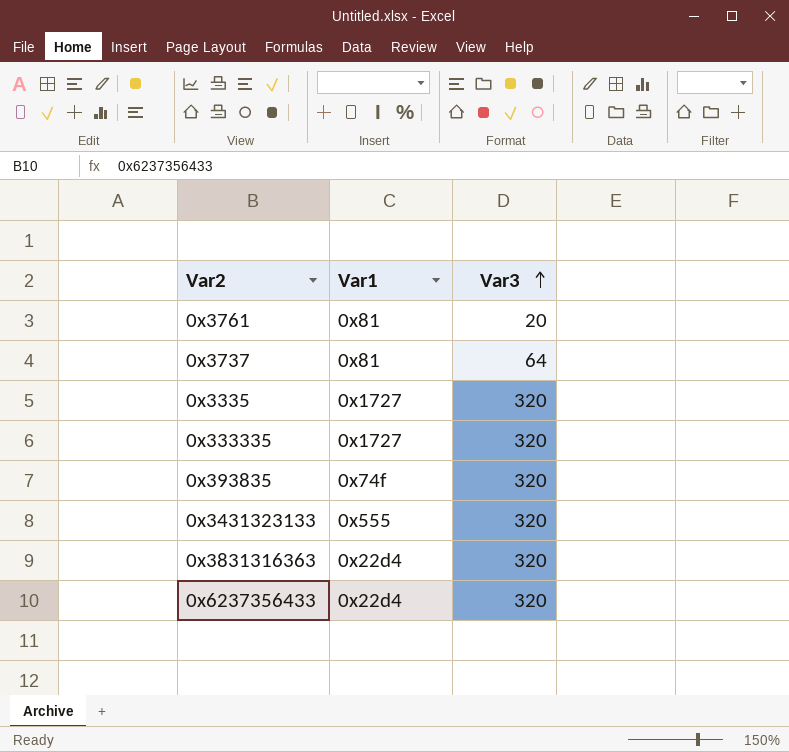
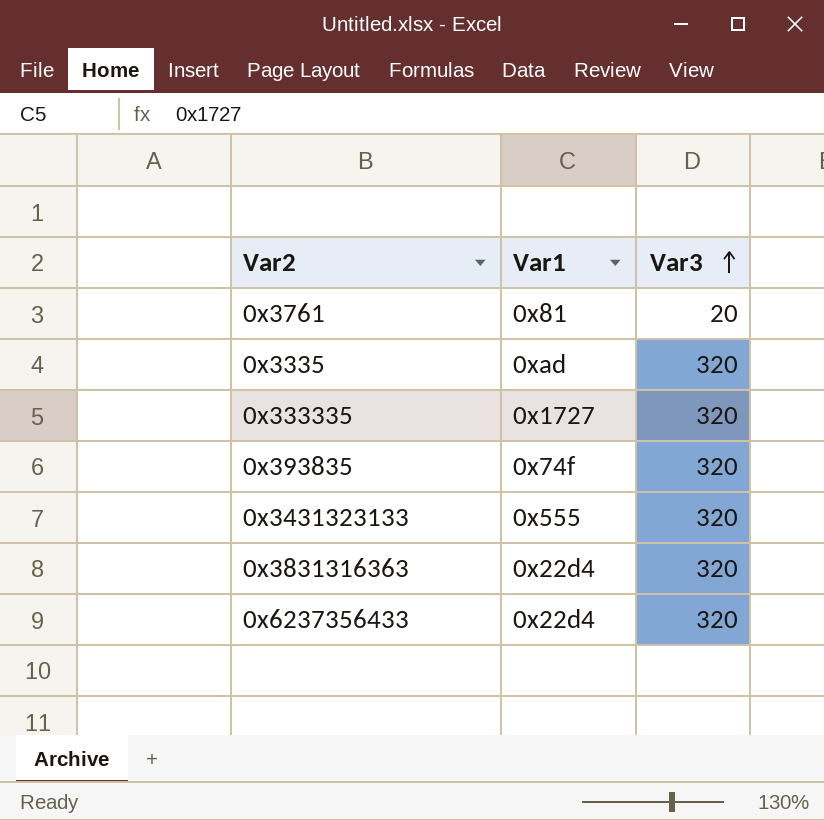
row 0x3737: 0x81 | 64 -> none
0x3335 | Var1: 0x1727 -> 0xad

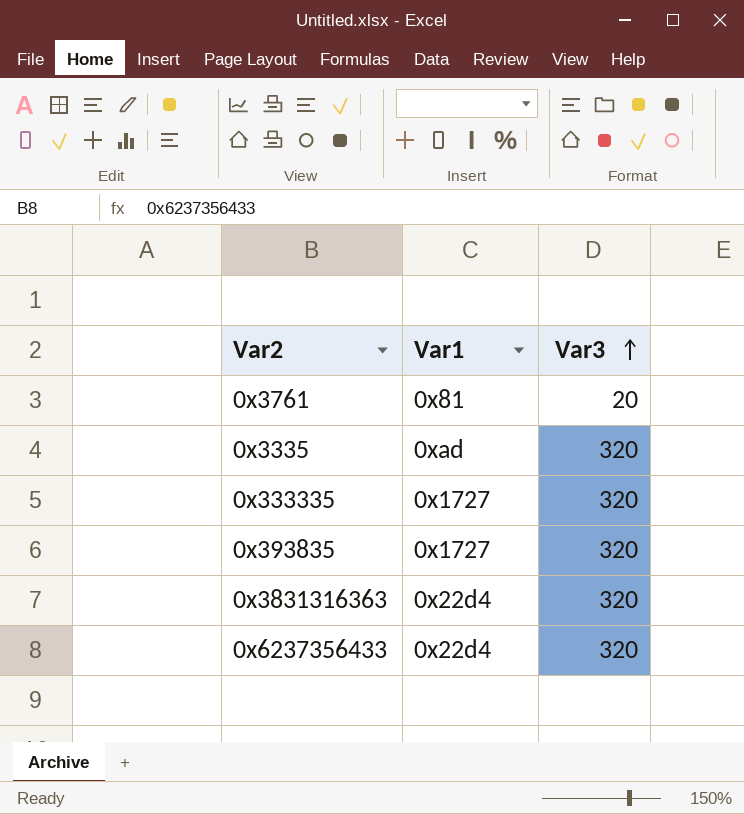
row 0x3431323133: 0x555 | 320 -> none
0x393835 | Var1: 0x74f -> 0x1727

